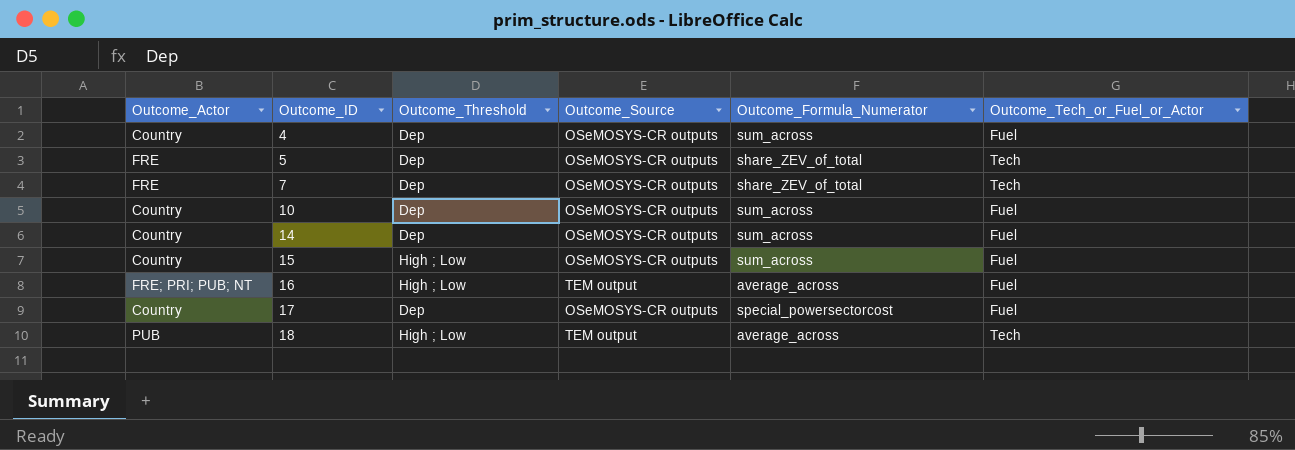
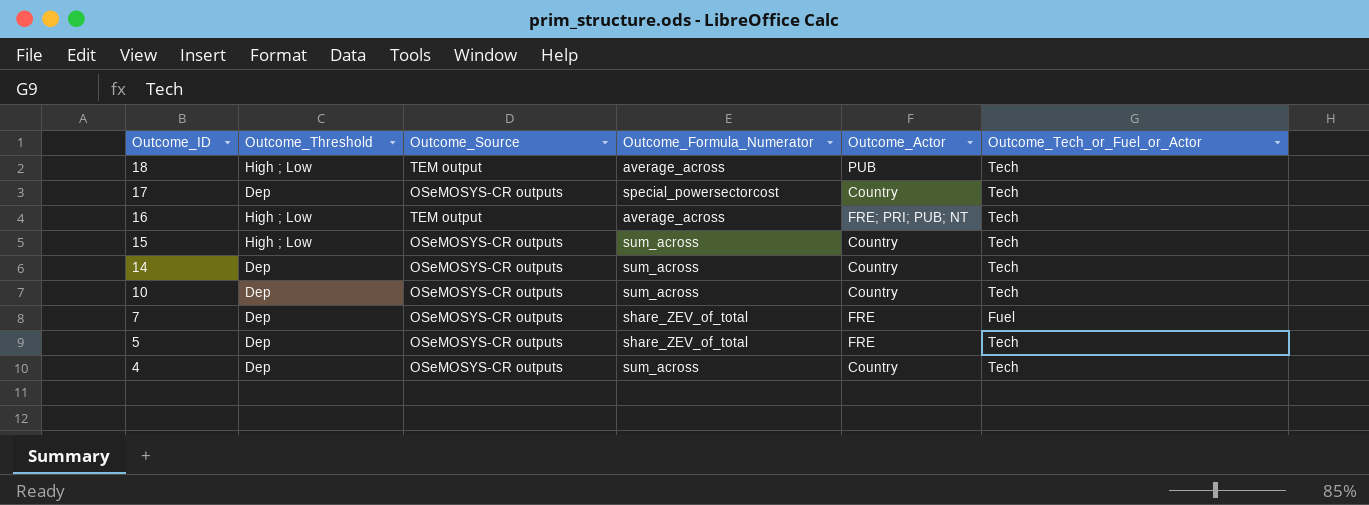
row order: Outcome_ID ascending -> Outcome_ID descending
column Outcome_Actor | position: 1 -> 5
17 | Outcome_Tech_or_Fuel_or_Actor: Fuel -> Tech
16 | Outcome_Tech_or_Fuel_or_Actor: Fuel -> Tech
15 | Outcome_Tech_or_Fuel_or_Actor: Fuel -> Tech
14 | Outcome_Tech_or_Fuel_or_Actor: Fuel -> Tech
10 | Outcome_Tech_or_Fuel_or_Actor: Fuel -> Tech
7 | Outcome_Tech_or_Fuel_or_Actor: Tech -> Fuel
4 | Outcome_Tech_or_Fuel_or_Actor: Fuel -> Tech

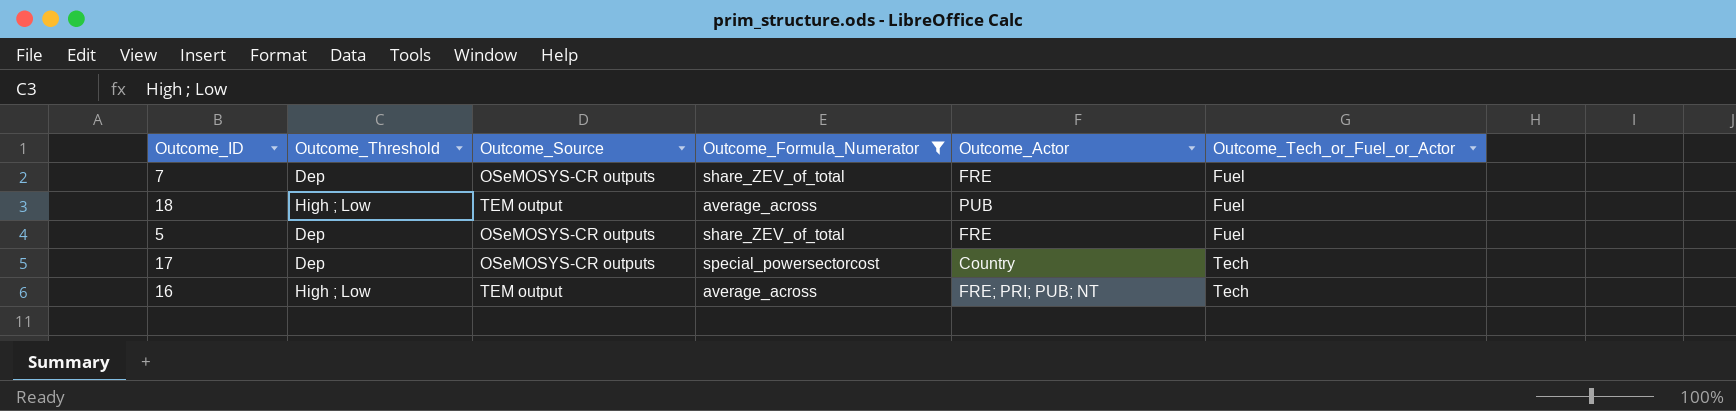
filter: none -> Outcome_Formula_Numerator != sum_across
row order: Outcome_ID descending -> Outcome_Tech_or_Fuel_or_Actor ascending
18 | Outcome_Tech_or_Fuel_or_Actor: Tech -> Fuel
5 | Outcome_Tech_or_Fuel_or_Actor: Tech -> Fuel

